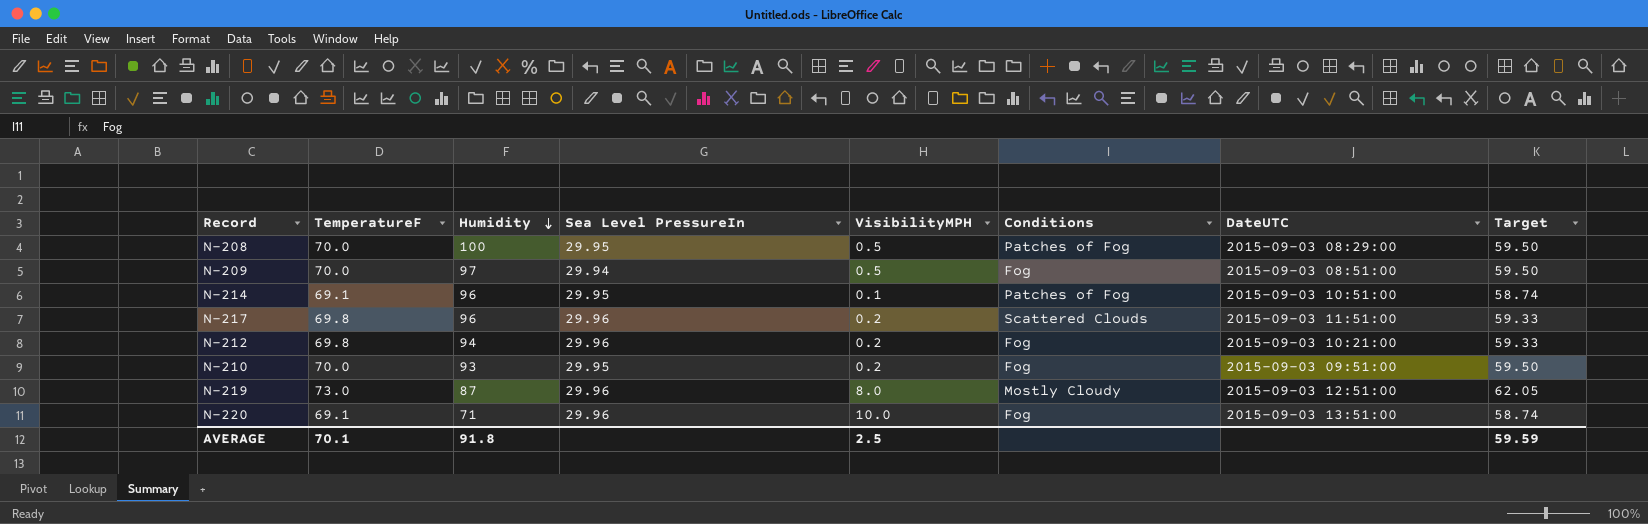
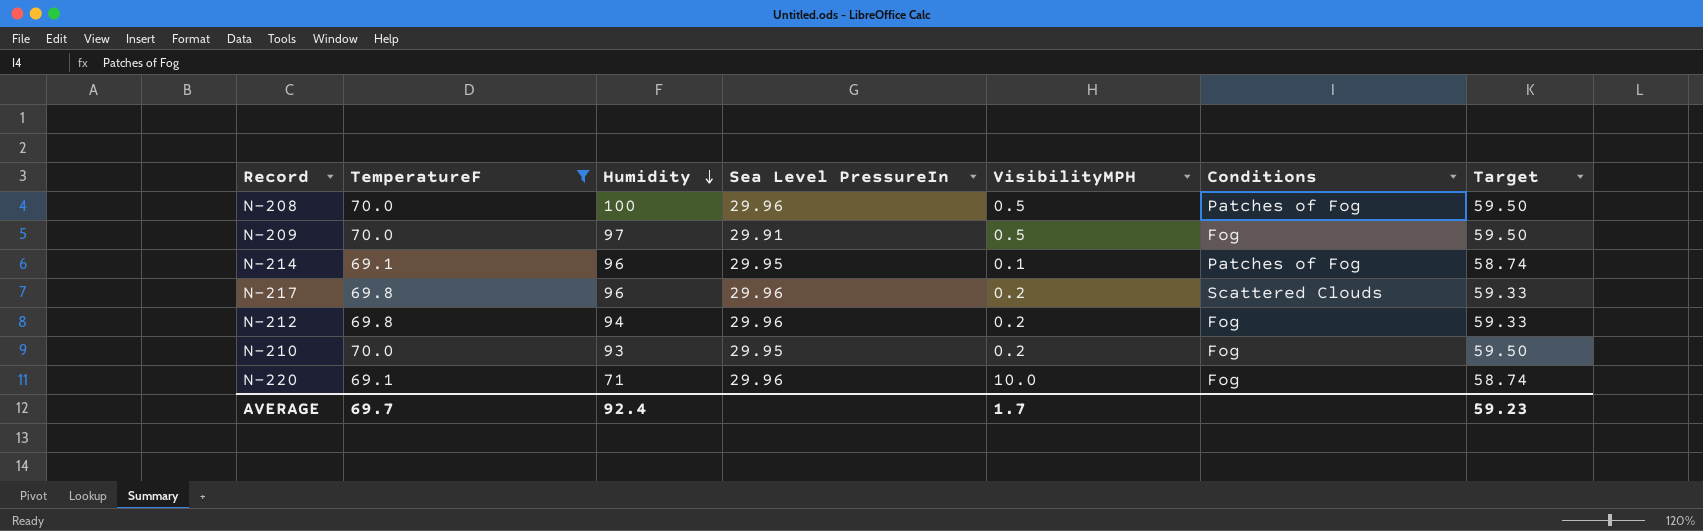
filter: none -> TemperatureF != 73.0
column DateUTC | position: 7 -> none
N-208 | Sea Level PressureIn: 29.95 -> 29.96
N-209 | Sea Level PressureIn: 29.94 -> 29.91
AVERAGE | TemperatureF: 70.1 -> 69.7
AVERAGE | Humidity: 91.8 -> 92.4
AVERAGE | VisibilityMPH: 2.5 -> 1.7
AVERAGE | Target: 59.59 -> 59.23

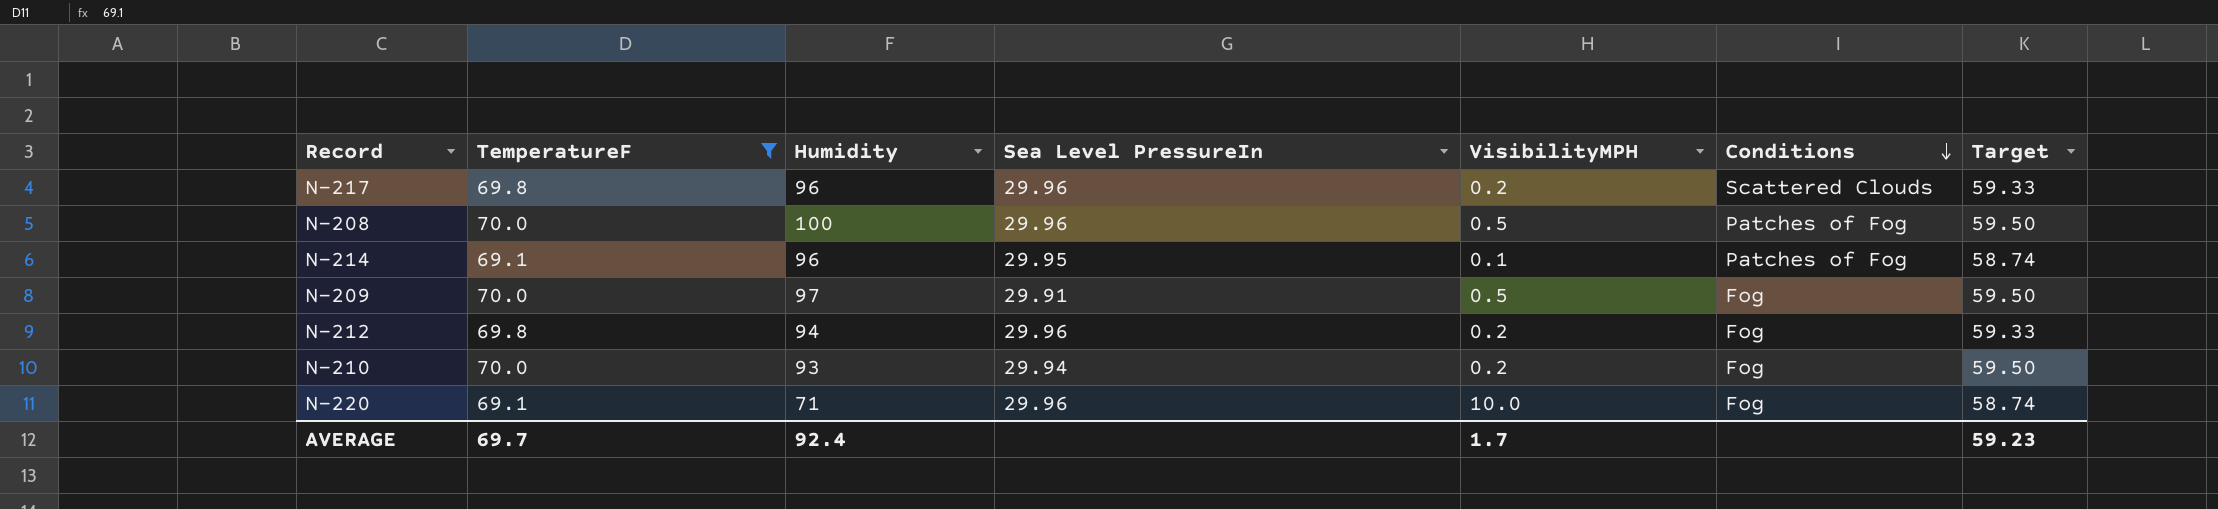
row order: Humidity descending -> Conditions descending
N-210 | Sea Level PressureIn: 29.95 -> 29.94

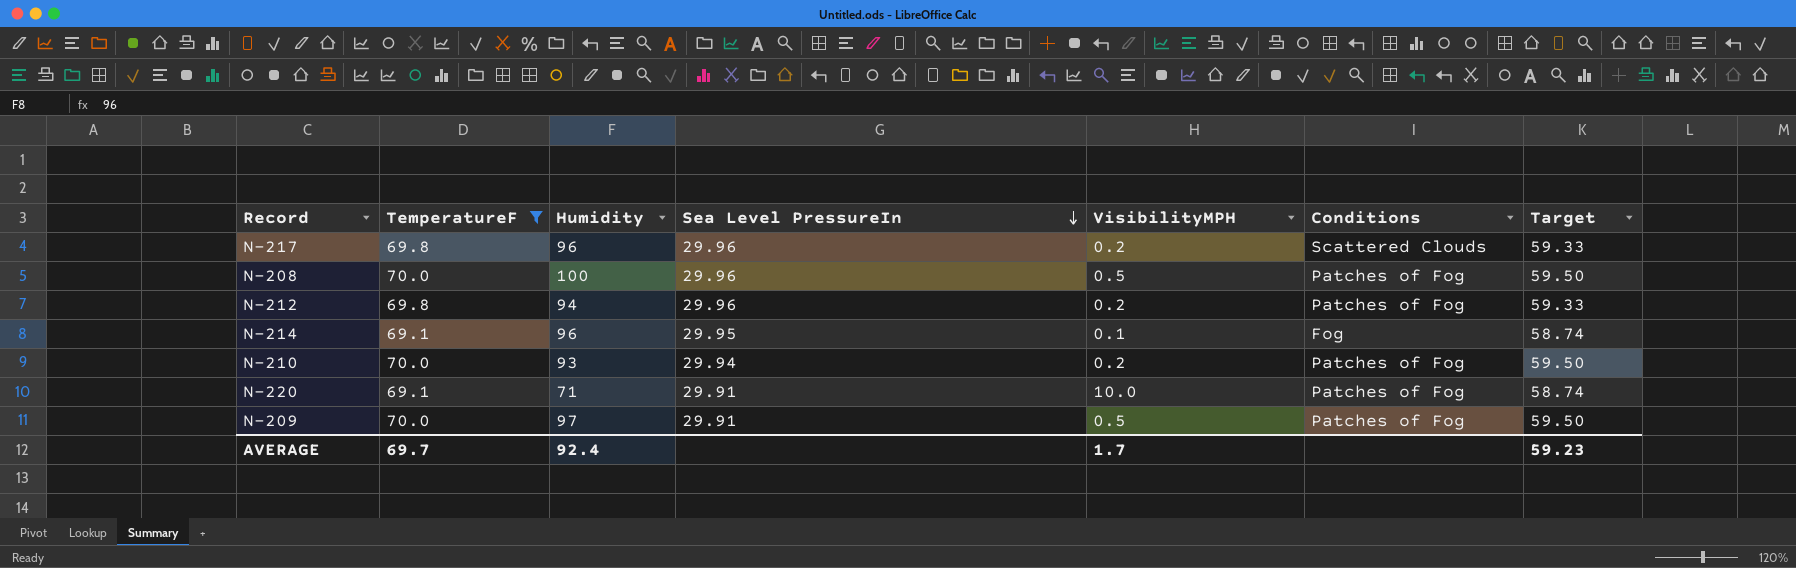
row order: Conditions descending -> Sea Level PressureIn descending
N-212 | Conditions: Fog -> Patches of Fog
N-214 | Conditions: Patches of Fog -> Fog
N-210 | Conditions: Fog -> Patches of Fog
N-220 | Sea Level PressureIn: 29.96 -> 29.91
N-220 | Conditions: Fog -> Patches of Fog
N-209 | Conditions: Fog -> Patches of Fog

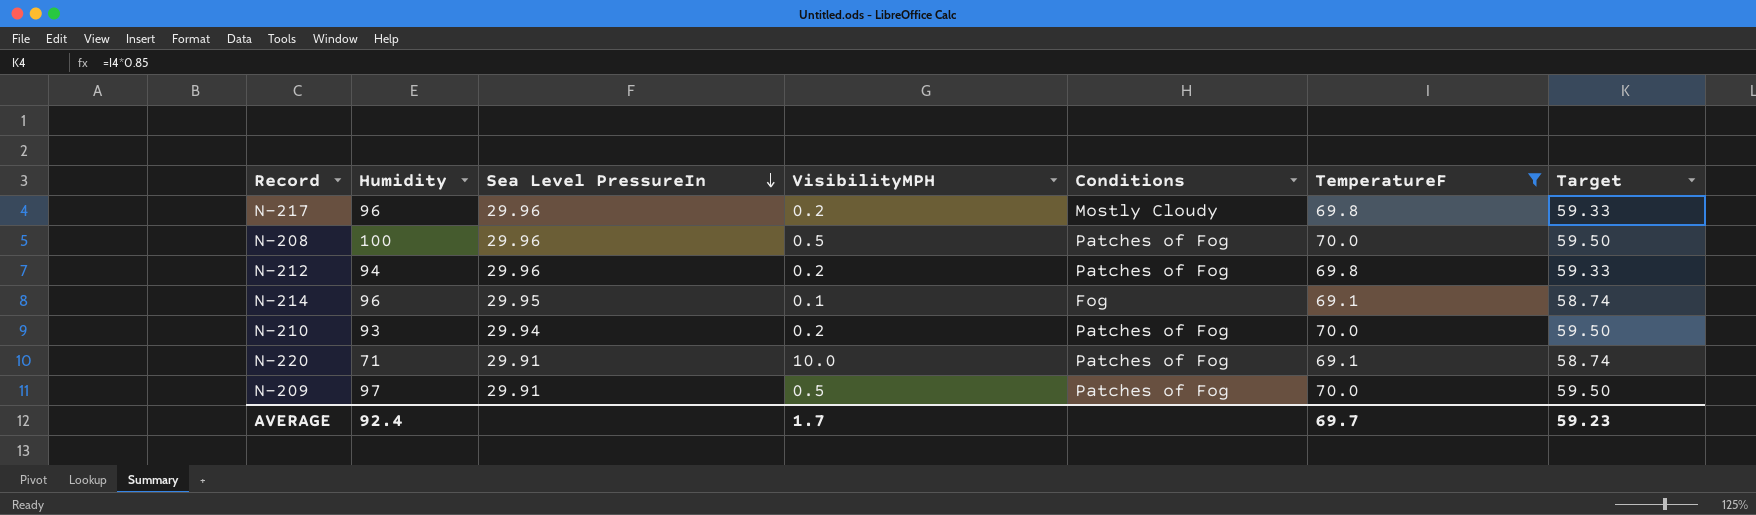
column TemperatureF | position: 2 -> 6
N-217 | Conditions: Scattered Clouds -> Mostly Cloudy

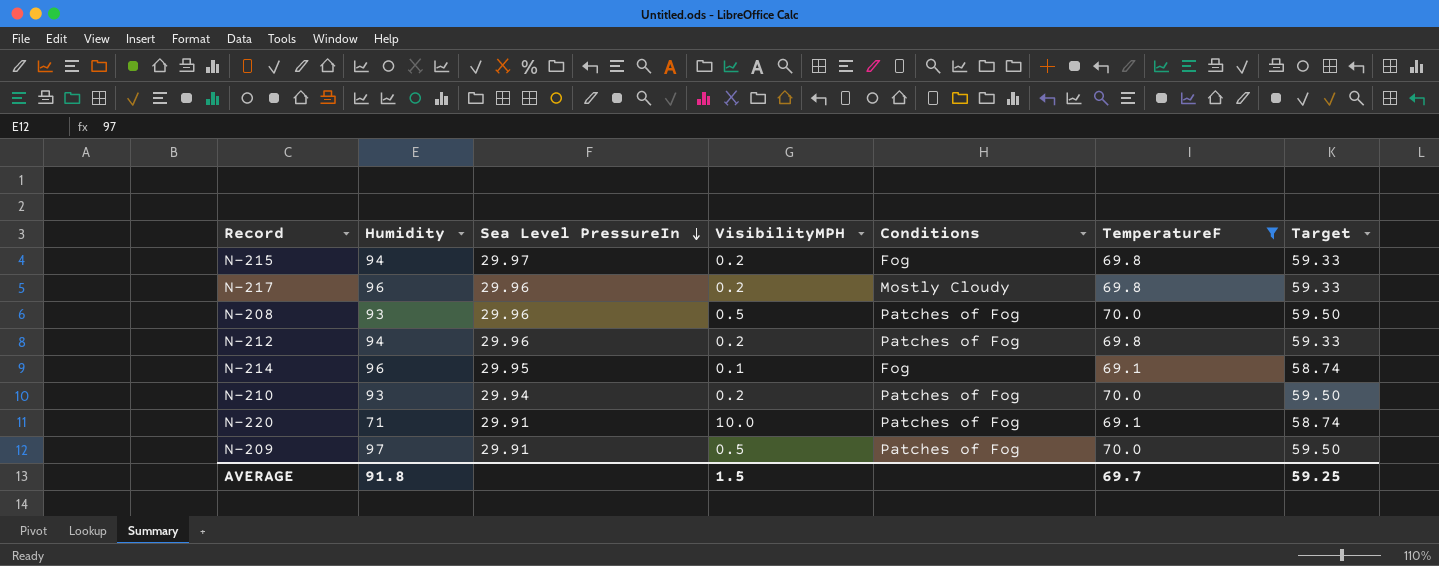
row N-215: none -> 94 | 29.97 | 0.2 | Fog | 69.8 | 59.33
N-208 | Humidity: 100 -> 93
AVERAGE | Humidity: 92.4 -> 91.8
AVERAGE | VisibilityMPH: 1.7 -> 1.5
AVERAGE | Target: 59.23 -> 59.25

